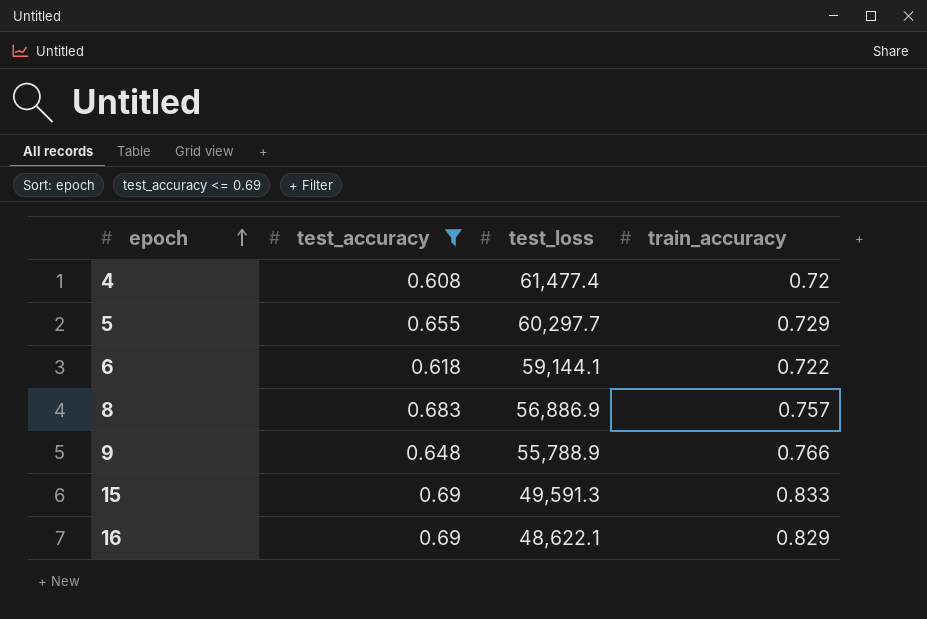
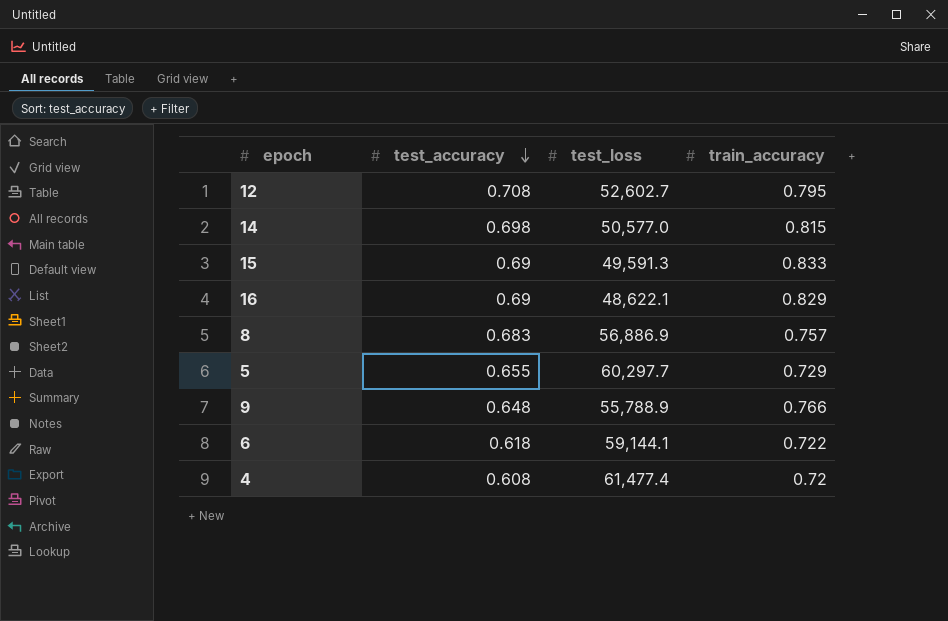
filter: test_accuracy <= 0.69 -> none
row order: epoch ascending -> test_accuracy descending

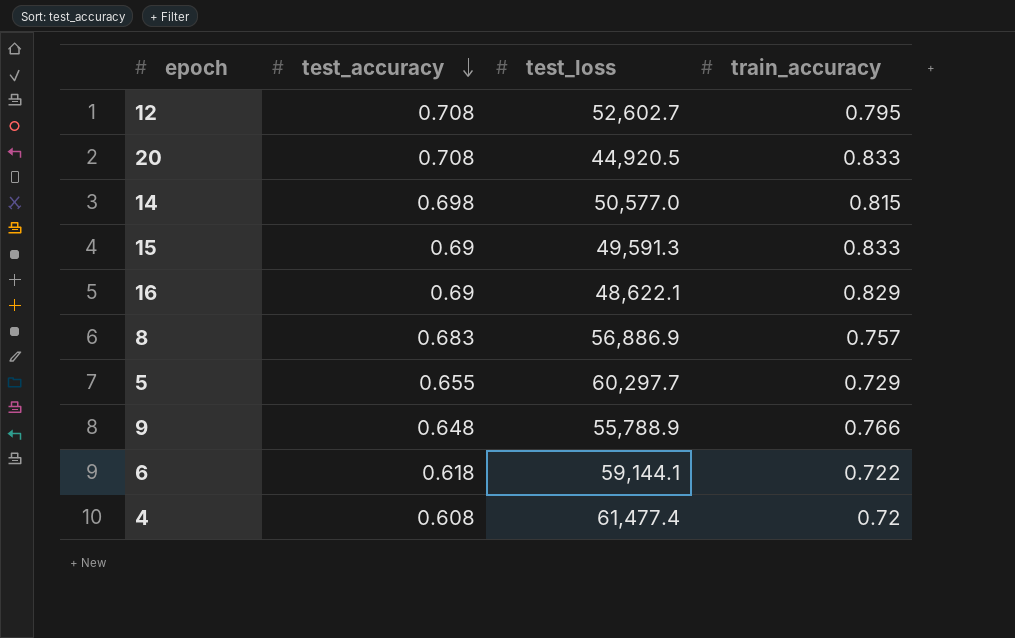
row 20: none -> 0.708 | 44,920.5 | 0.833

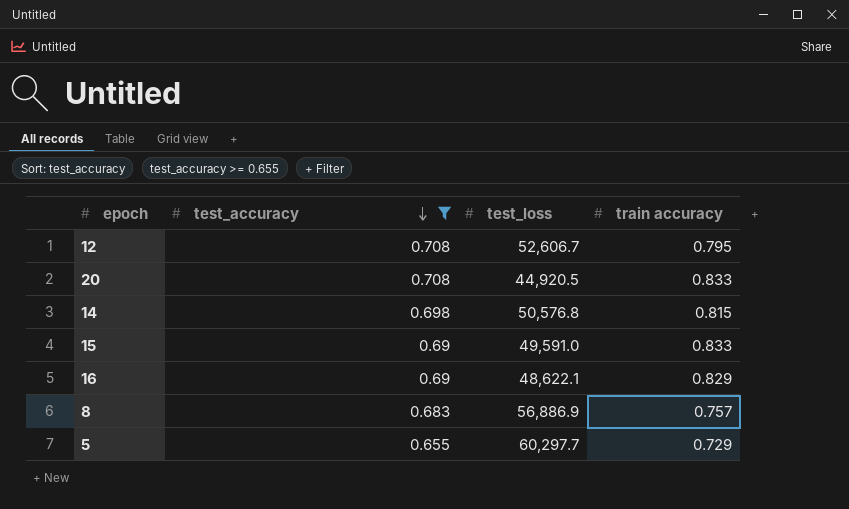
filter: none -> test_accuracy >= 0.655
column name: train_accuracy -> train accuracy
12 | test_loss: 52,602.7 -> 52,606.7
14 | test_loss: 50,577.0 -> 50,576.8
15 | test_loss: 49,591.3 -> 49,591.0

